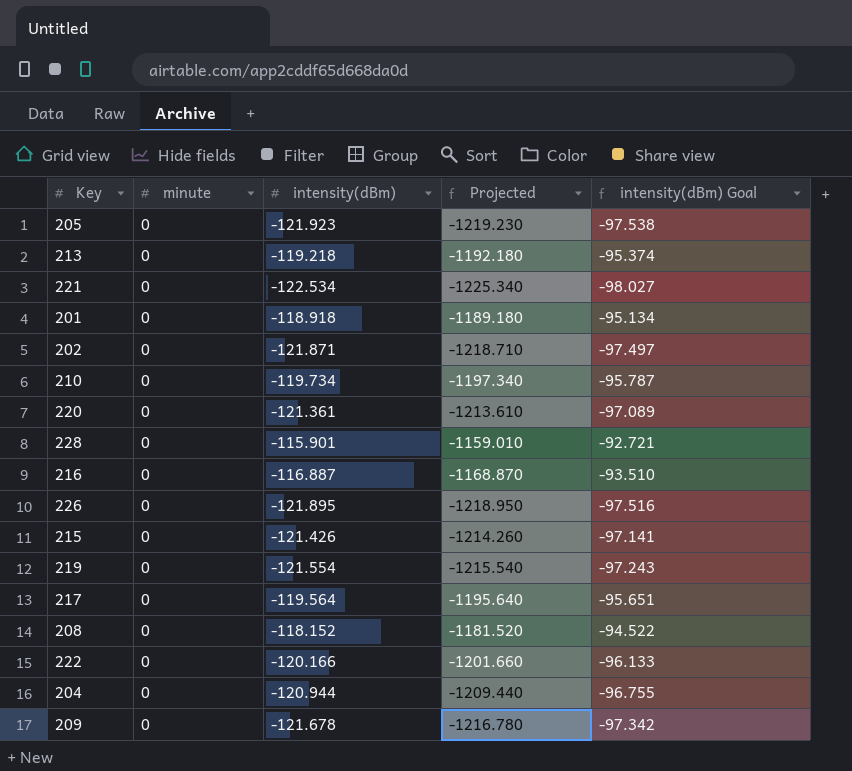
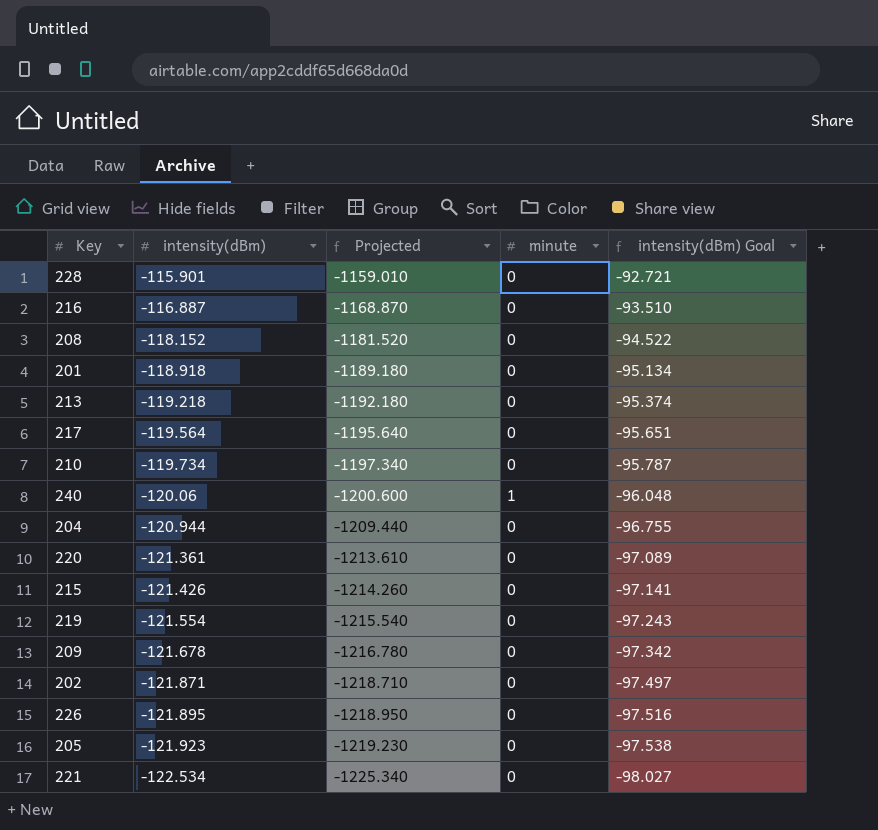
row order: none -> intensity(dBm) descending
column minute | position: 2 -> 4
row 222: 0 | -120.166 | -1201.660 | -96.133 -> none
row 240: none -> -120.06 | -1200.600 | 1 | -96.048

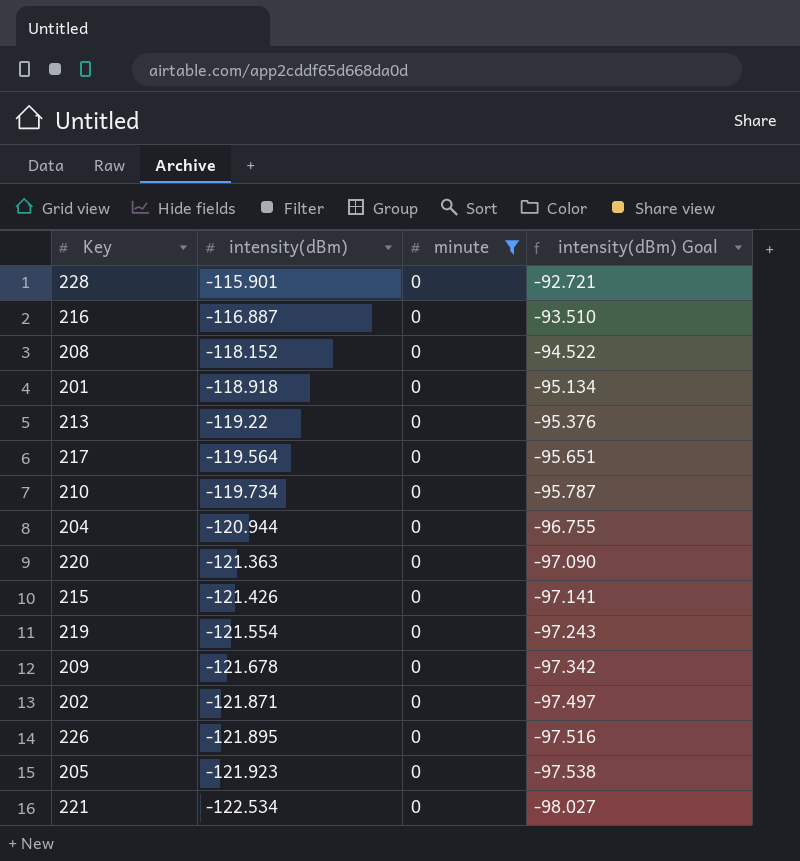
filter: none -> minute = 0
column Projected | formula: [intensity(dBm)] * 10 -> none
213 | intensity(dBm): -119.218 -> -119.22
213 | intensity(dBm) Goal: -95.374 -> -95.376
220 | intensity(dBm): -121.361 -> -121.363
220 | intensity(dBm) Goal: -97.089 -> -97.090

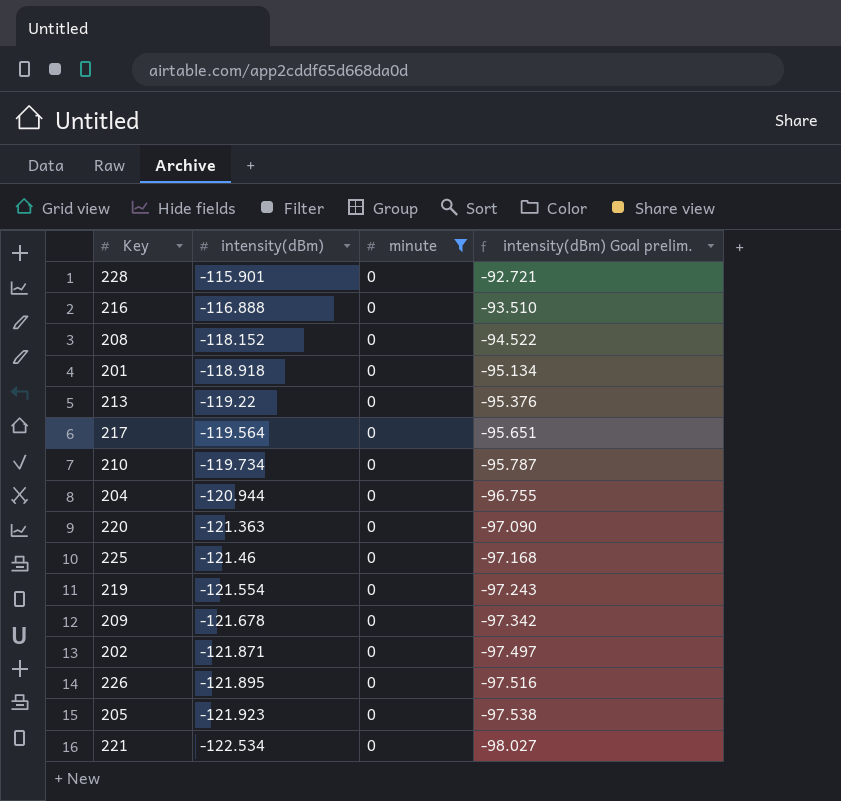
column name: intensity(dBm) Goal -> intensity(dBm) Goal prelim.
row 215: -121.426 | 0 | -97.141 -> none
216 | intensity(dBm): -116.887 -> -116.888
row 225: none -> -121.46 | 0 | -97.168

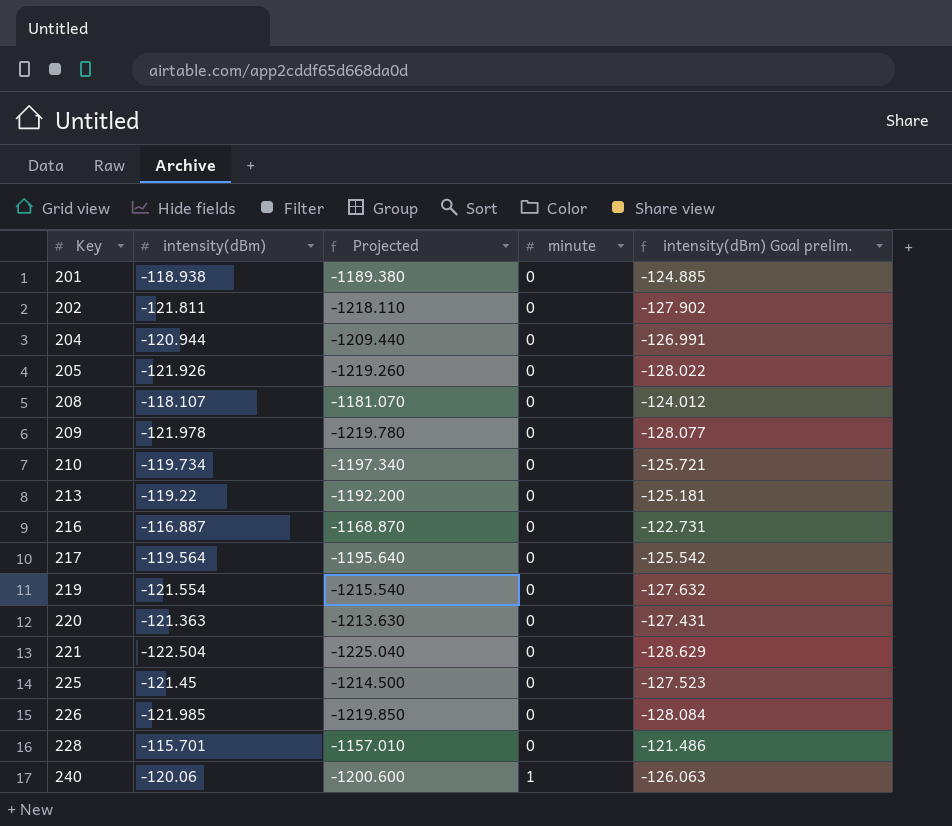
filter: minute = 0 -> none
row order: intensity(dBm) descending -> Key ascending
column Projected | formula: none -> [intensity(dBm)] * 10
column intensity(dBm) Goal prelim. | formula: [intensity(dBm)] * 0.8 -> [intensity(dBm)] * 1.05
201 | intensity(dBm): -118.918 -> -118.938
202 | intensity(dBm): -121.871 -> -121.811
205 | intensity(dBm): -121.923 -> -121.926
208 | intensity(dBm): -118.152 -> -118.107
209 | intensity(dBm): -121.678 -> -121.978
216 | intensity(dBm): -116.888 -> -116.887
221 | intensity(dBm): -122.534 -> -122.504
225 | intensity(dBm): -121.46 -> -121.45
226 | intensity(dBm): -121.895 -> -121.985
228 | intensity(dBm): -115.901 -> -115.701

